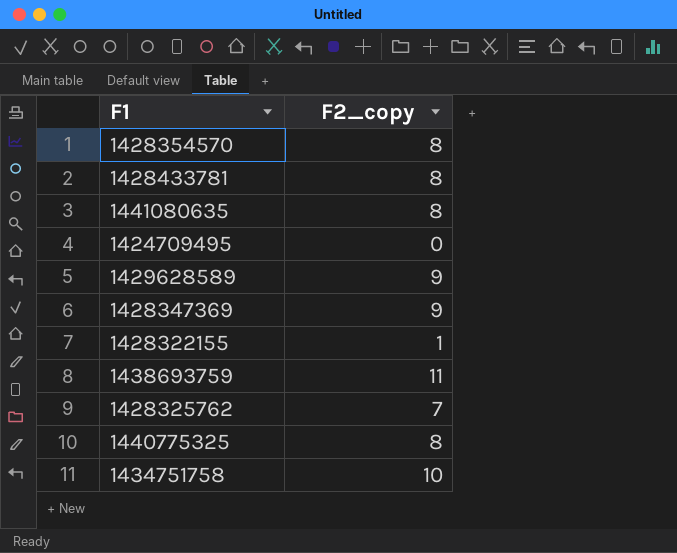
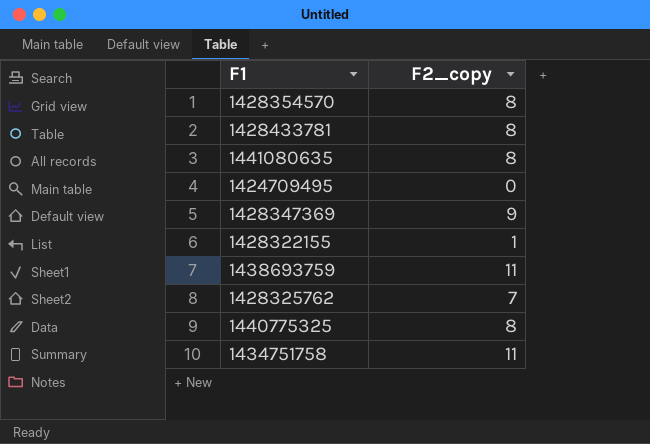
row 1429628589: 9 -> none
1434751758 | F2_copy: 10 -> 11

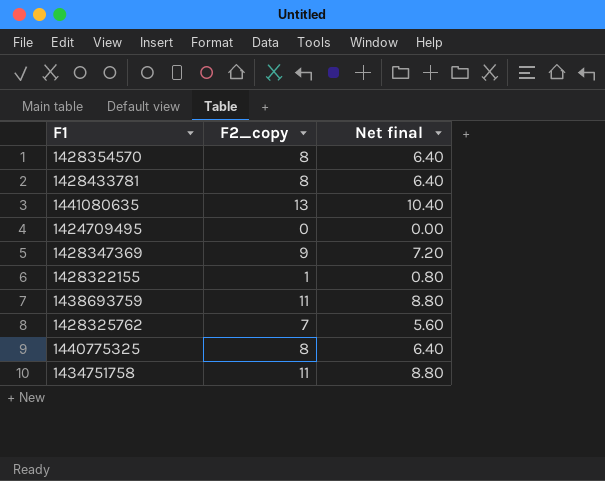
column Net final | formula: none -> [F2_copy] * 0.8
1441080635 | F2_copy: 8 -> 13

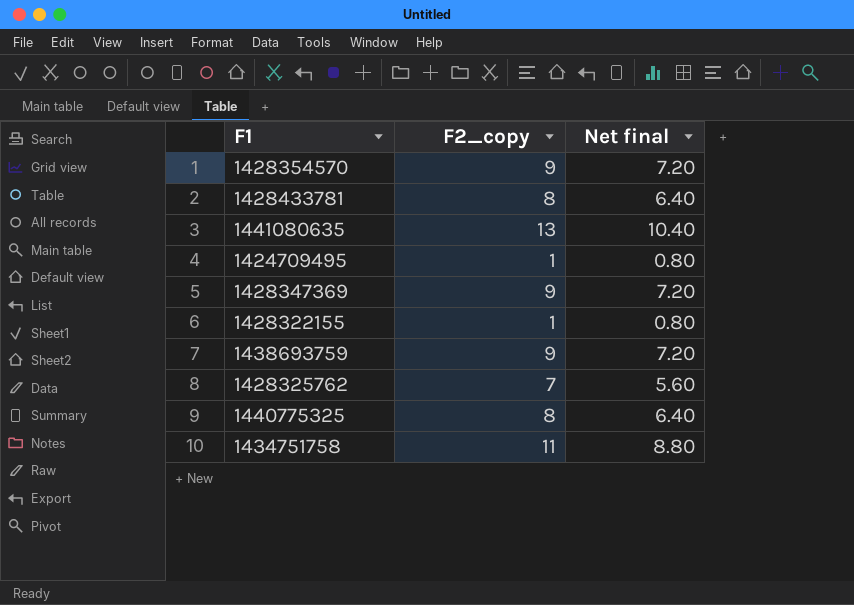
1428354570 | F2_copy: 8 -> 9
1428354570 | Net final: 6.40 -> 7.20
1424709495 | F2_copy: 0 -> 1
1424709495 | Net final: 0.00 -> 0.80
1438693759 | F2_copy: 11 -> 9
1438693759 | Net final: 8.80 -> 7.20

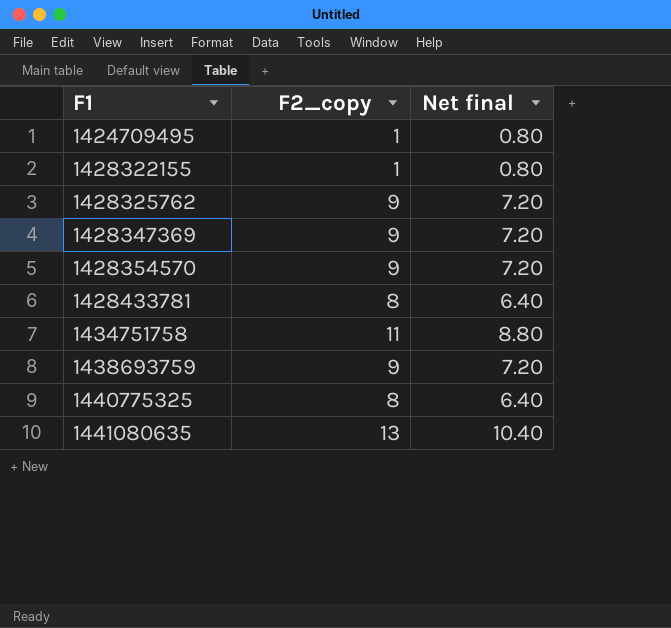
row order: none -> F1 ascending
1428325762 | F2_copy: 7 -> 9
1428325762 | Net final: 5.60 -> 7.20

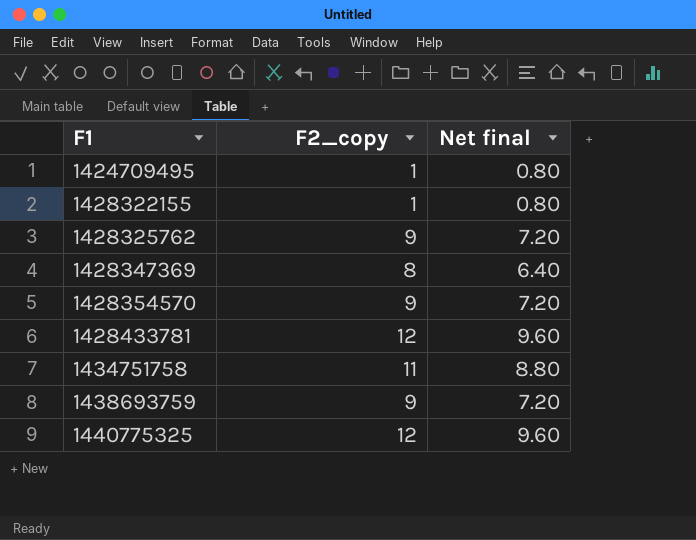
row 1441080635: 13 | 10.40 -> none
1428347369 | F2_copy: 9 -> 8
1428347369 | Net final: 7.20 -> 6.40
1428433781 | F2_copy: 8 -> 12
1428433781 | Net final: 6.40 -> 9.60
1440775325 | F2_copy: 8 -> 12
1440775325 | Net final: 6.40 -> 9.60

